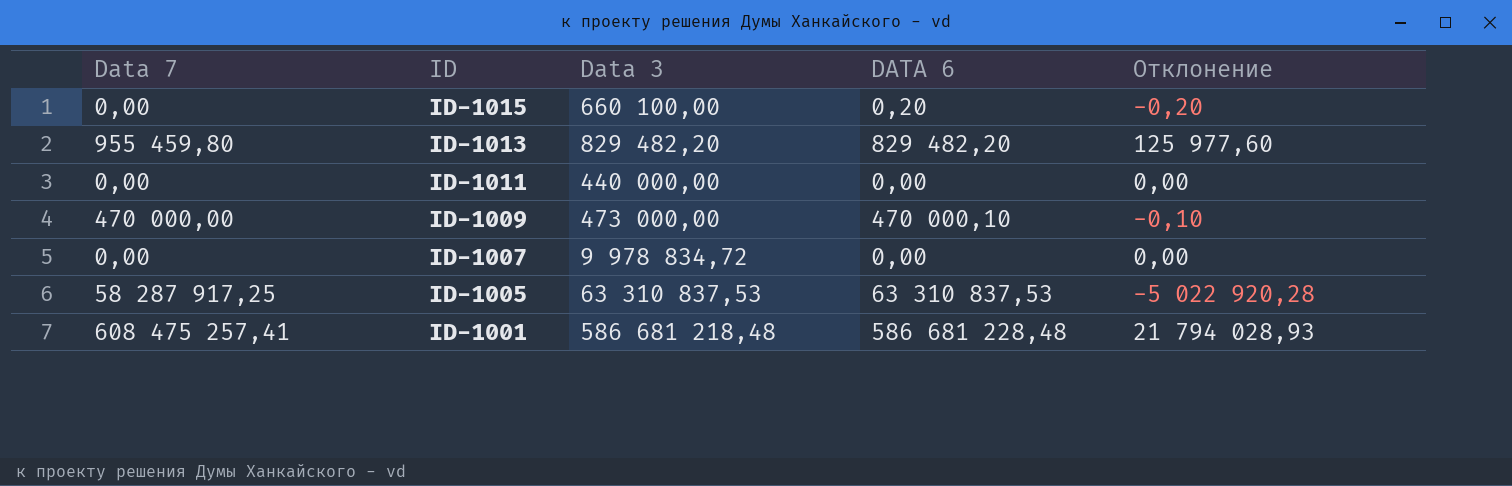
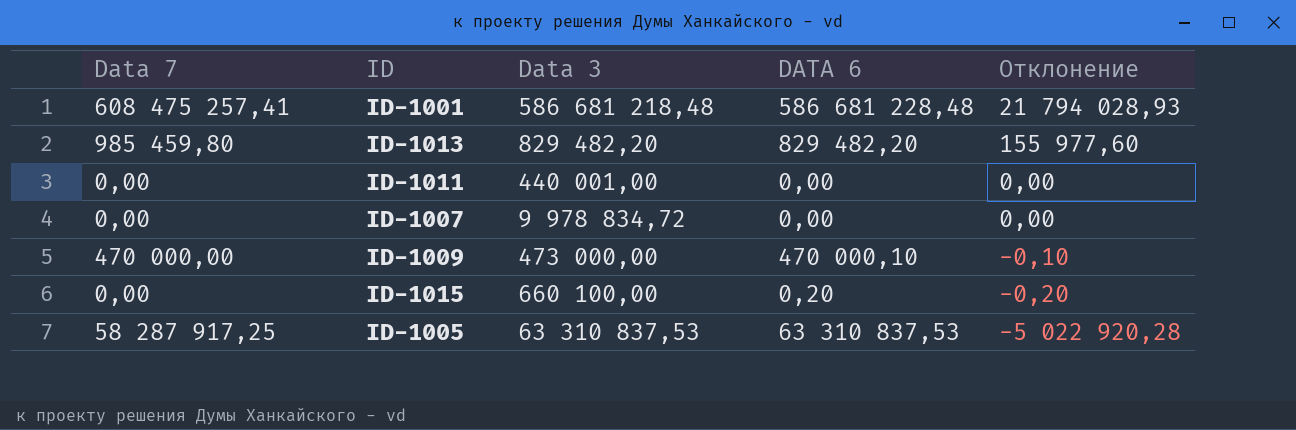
row order: ID descending -> Отклонение descending
ID-1013 | Data 7: 955 459,80 -> 985 459,80
ID-1013 | Отклонение: 125 977,60 -> 155 977,60
ID-1011 | Data 3: 440 000,00 -> 440 001,00

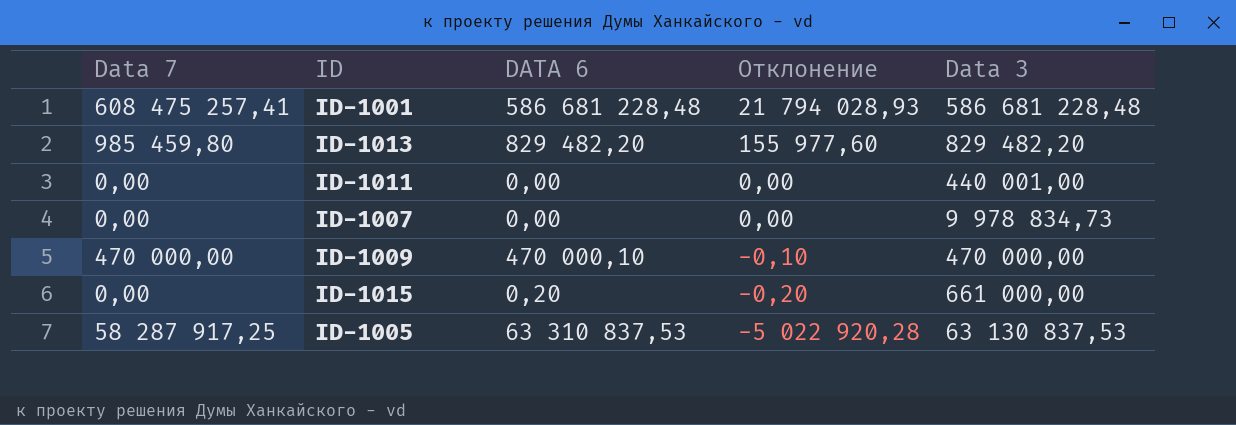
column Data 3 | position: 3 -> 5
ID-1001 | Data 3: 586 681 218,48 -> 586 681 228,48
ID-1007 | Data 3: 9 978 834,72 -> 9 978 834,73
ID-1009 | Data 3: 473 000,00 -> 470 000,00
ID-1015 | Data 3: 660 100,00 -> 661 000,00
ID-1005 | Data 3: 63 310 837,53 -> 63 130 837,53

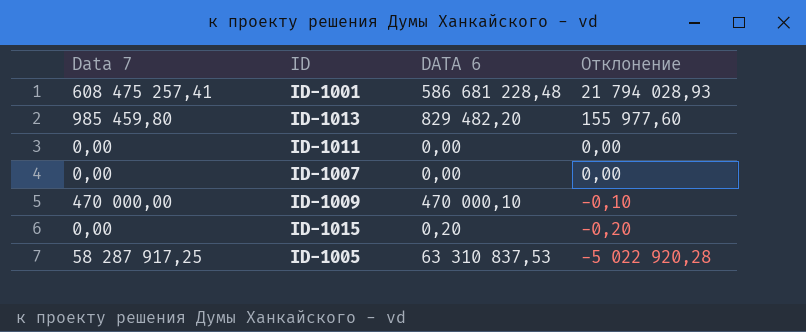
column Data 3 | position: 5 -> none

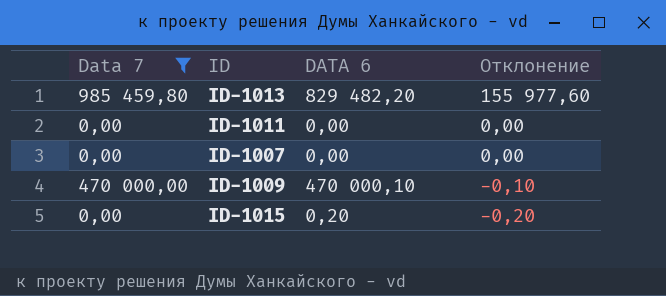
filter: none -> Data 7 <= 985 459,80

